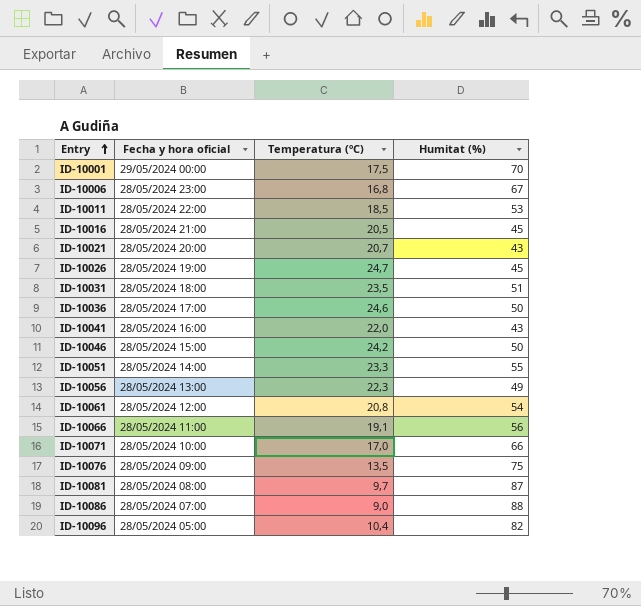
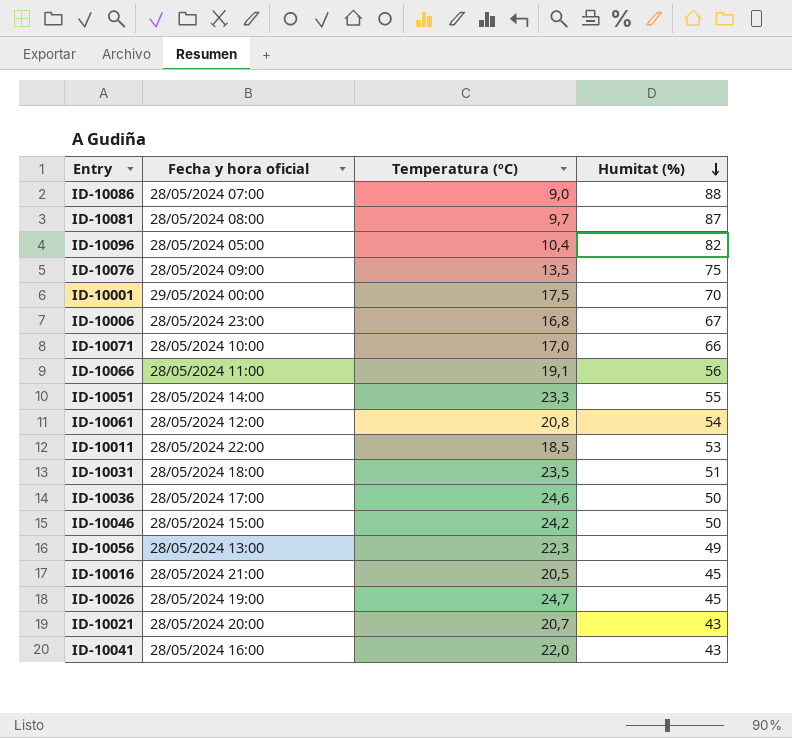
row order: Entry ascending -> Humitat (%) descending

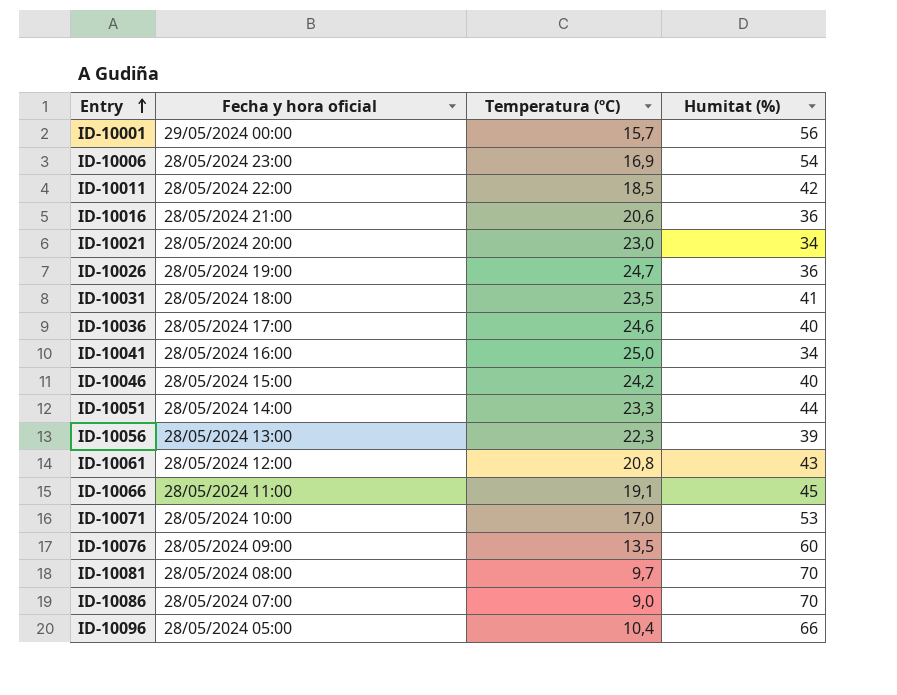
row order: Humitat (%) descending -> Entry ascending
ID-10001 | Temperatura (ºC): 17,5 -> 15,7
ID-10001 | Humitat (%): 70 -> 56
ID-10006 | Temperatura (ºC): 16,8 -> 16,9
ID-10006 | Humitat (%): 67 -> 54
ID-10011 | Humitat (%): 53 -> 42
ID-10016 | Temperatura (ºC): 20,5 -> 20,6
ID-10016 | Humitat (%): 45 -> 36
ID-10021 | Temperatura (ºC): 20,7 -> 23,0
ID-10021 | Humitat (%): 43 -> 34
ID-10026 | Humitat (%): 45 -> 36
ID-10031 | Humitat (%): 51 -> 41
ID-10036 | Humitat (%): 50 -> 40
ID-10041 | Temperatura (ºC): 22,0 -> 25,0
ID-10041 | Humitat (%): 43 -> 34
ID-10046 | Humitat (%): 50 -> 40
ID-10051 | Humitat (%): 55 -> 44
ID-10056 | Humitat (%): 49 -> 39
ID-10061 | Humitat (%): 54 -> 43
ID-10066 | Humitat (%): 56 -> 45
ID-10071 | Humitat (%): 66 -> 53
ID-10076 | Humitat (%): 75 -> 60
ID-10081 | Humitat (%): 87 -> 70
ID-10086 | Humitat (%): 88 -> 70
ID-10096 | Humitat (%): 82 -> 66

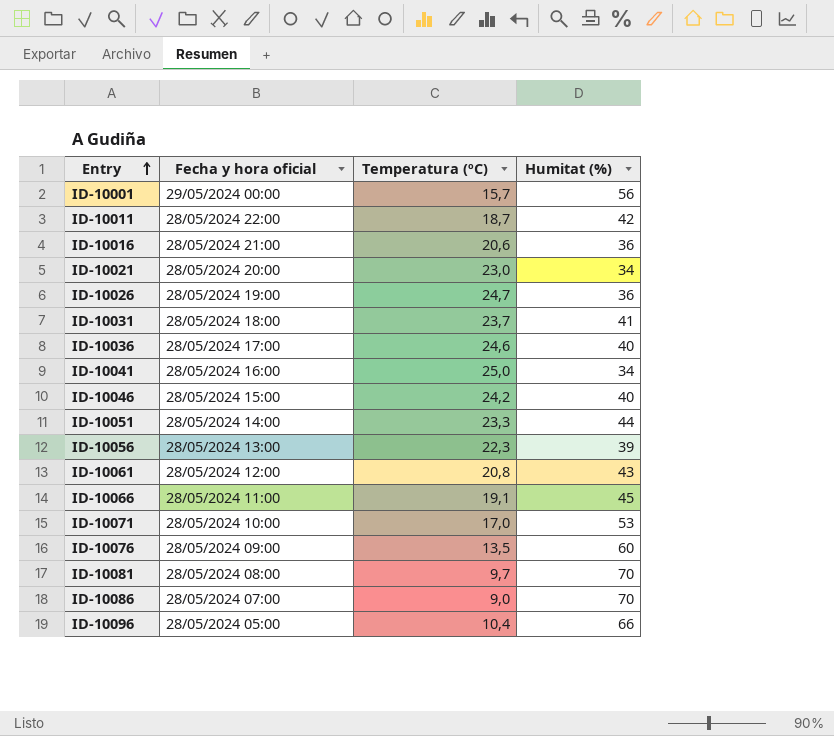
row ID-10006: 28/05/2024 23:00 | 16,9 | 54 -> none
ID-10011 | Temperatura (ºC): 18,5 -> 18,7
ID-10031 | Temperatura (ºC): 23,5 -> 23,7

